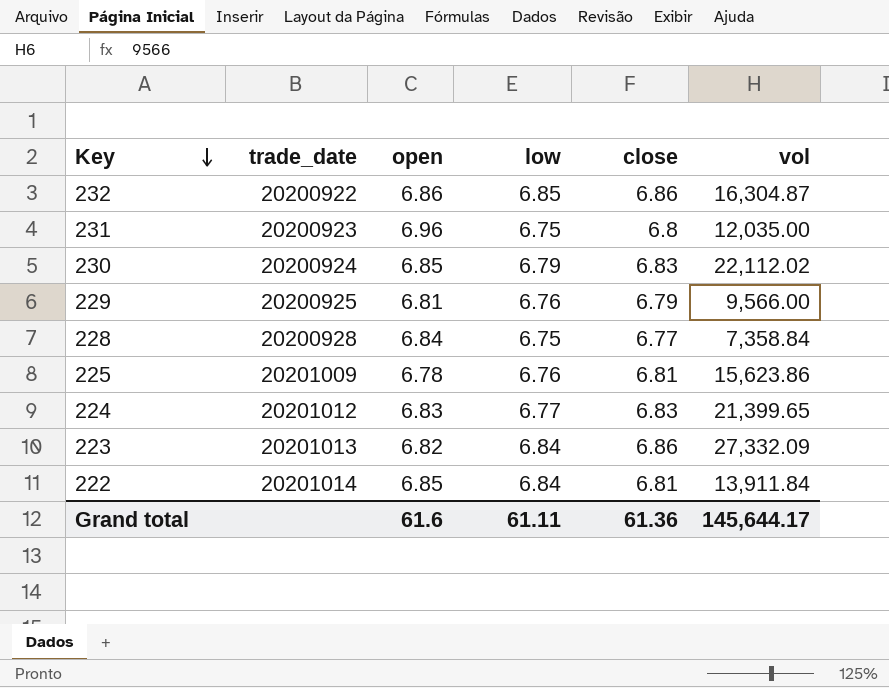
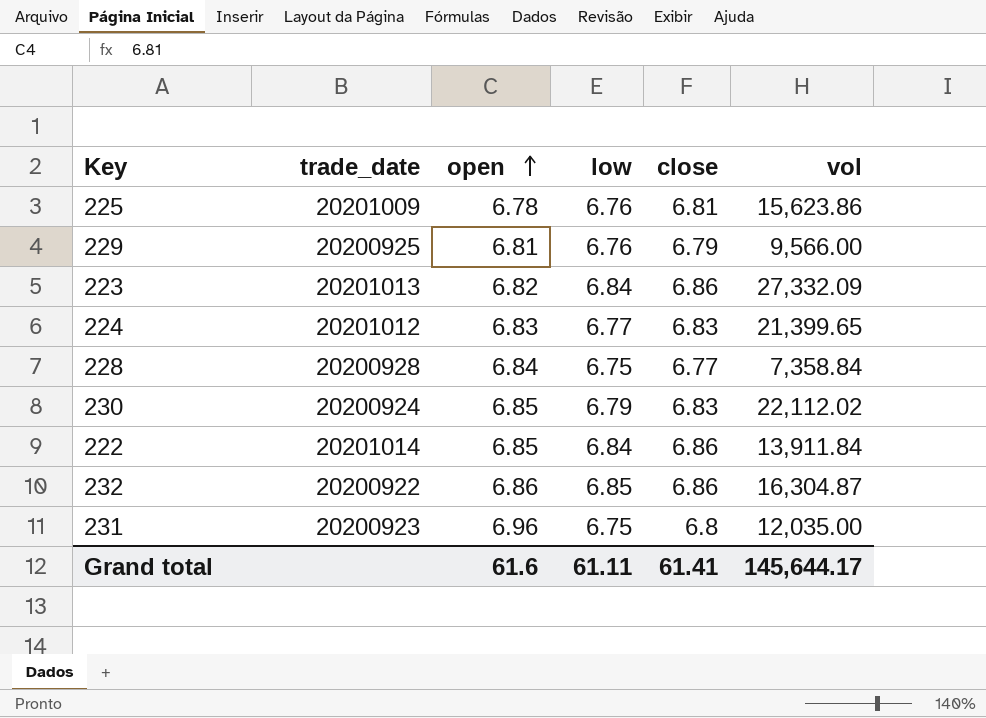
row order: Key descending -> open ascending
222 | close: 6.81 -> 6.86
Grand total | close: 61.36 -> 61.41

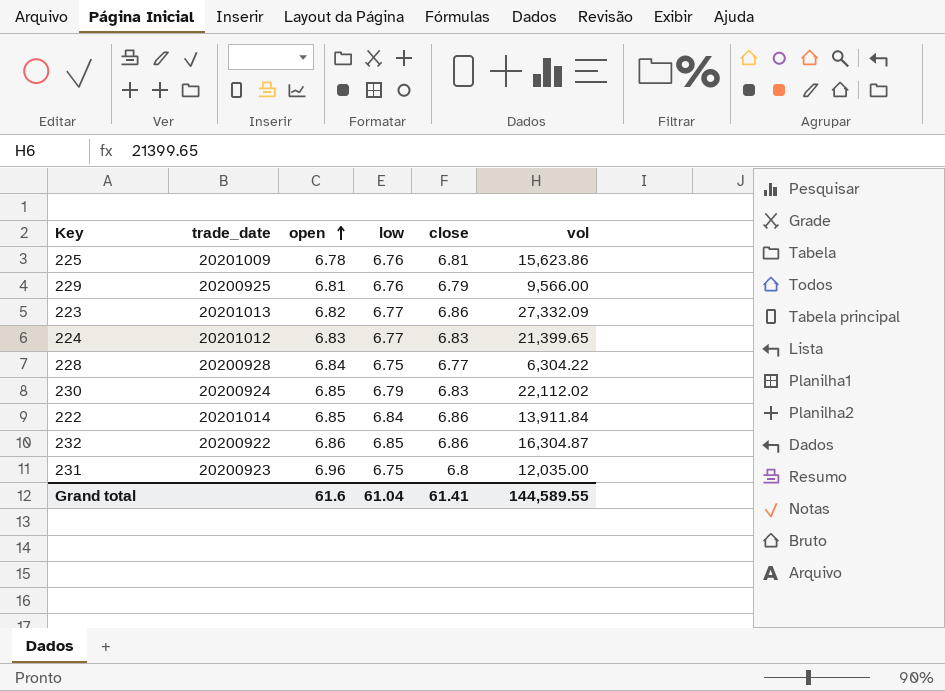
223 | low: 6.84 -> 6.77
228 | vol: 7,358.84 -> 6,304.22
Grand total | low: 61.11 -> 61.04
Grand total | vol: 145,644.17 -> 144,589.55

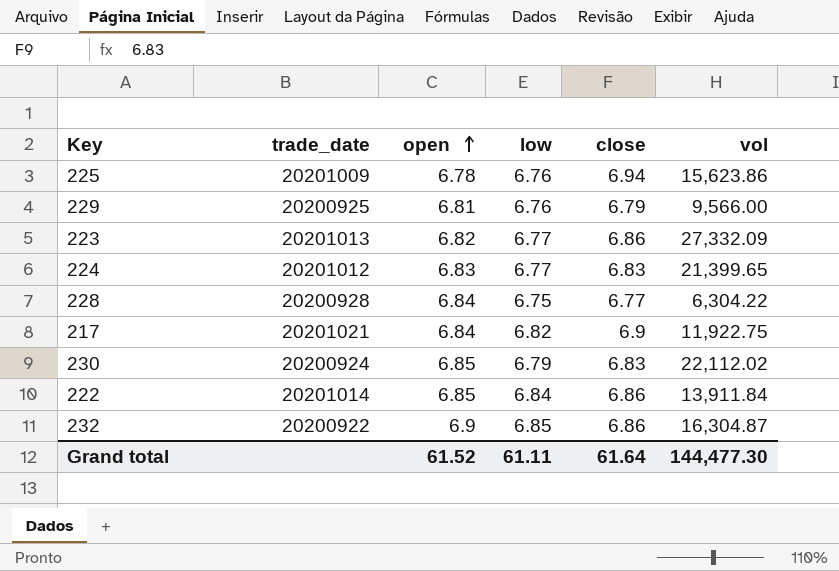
row 231: 20200923 | 6.96 | 6.75 | 6.8 | 12,035.00 -> none
225 | close: 6.81 -> 6.94
row 217: none -> 20201021 | 6.84 | 6.82 | 6.9 | 11,922.75
232 | open: 6.86 -> 6.9
Grand total | open: 61.6 -> 61.52
Grand total | low: 61.04 -> 61.11
Grand total | close: 61.41 -> 61.64
Grand total | vol: 144,589.55 -> 144,477.30

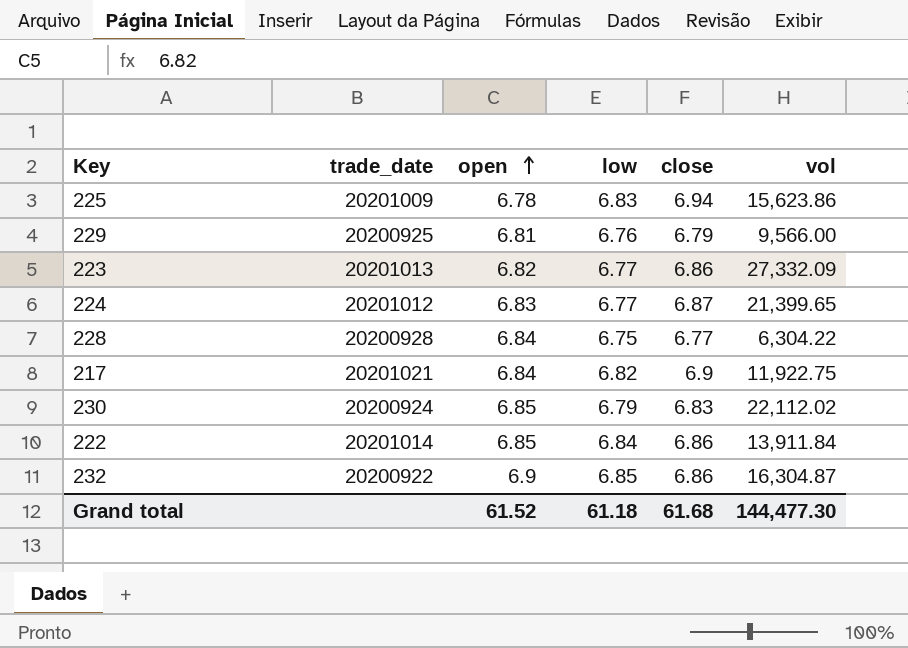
225 | low: 6.76 -> 6.83
224 | close: 6.83 -> 6.87
Grand total | low: 61.11 -> 61.18
Grand total | close: 61.64 -> 61.68

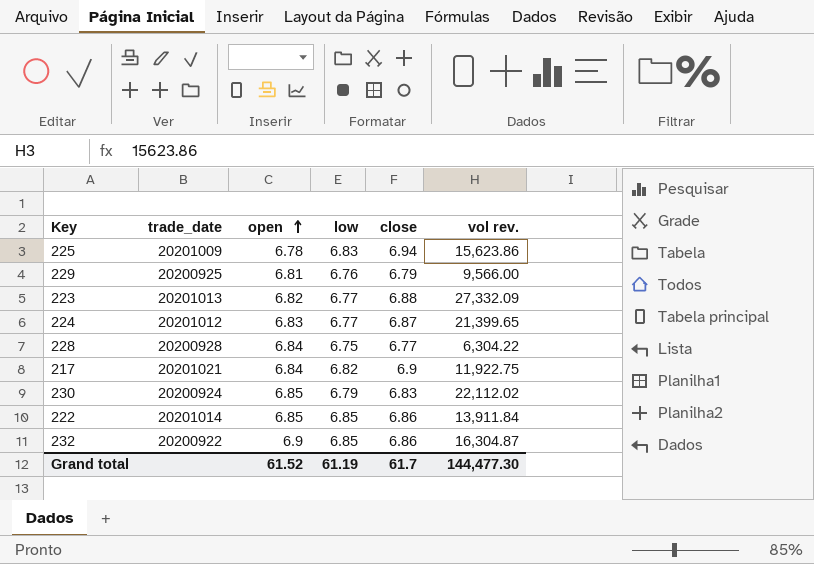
column name: vol -> vol rev.
223 | close: 6.86 -> 6.88
222 | low: 6.84 -> 6.85
Grand total | low: 61.18 -> 61.19
Grand total | close: 61.68 -> 61.7

